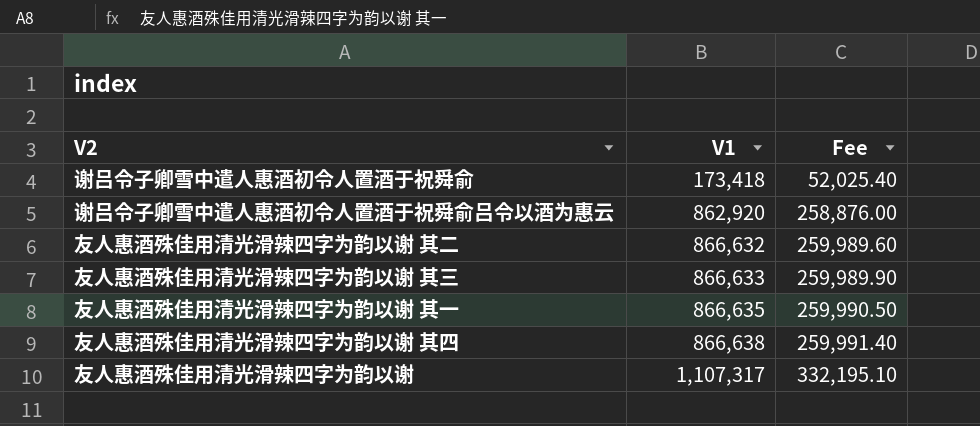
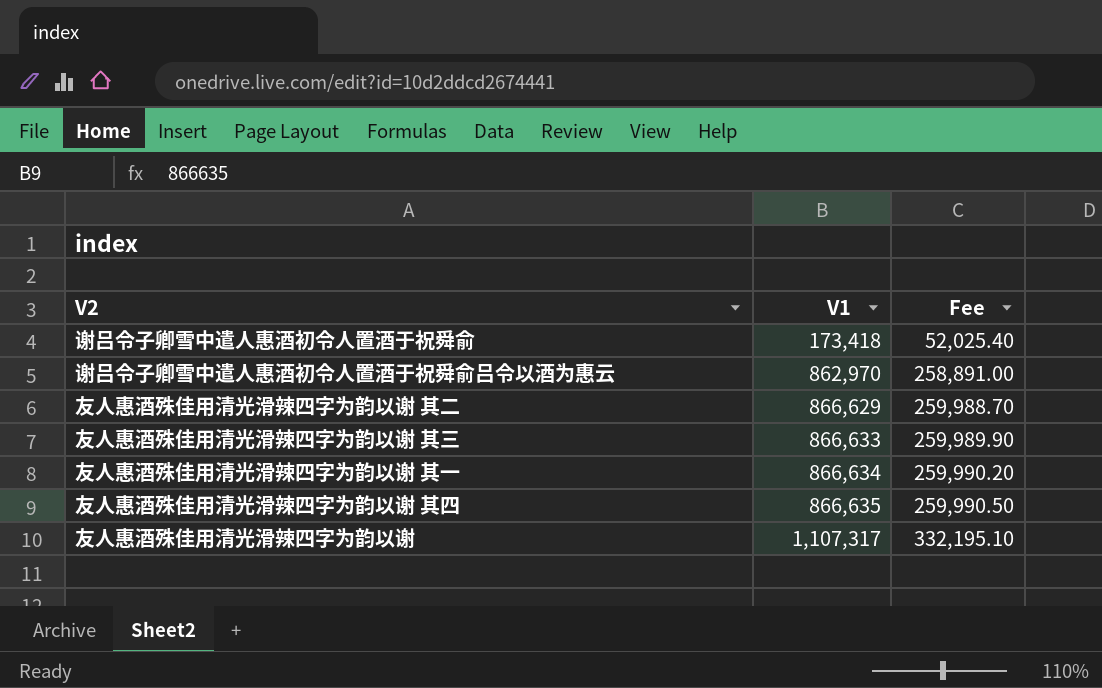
谢吕令子卿雪中遣人惠酒初令人置酒于祝舜俞吕令以酒为惠云 | V1: 862,920 -> 862,970
谢吕令子卿雪中遣人惠酒初令人置酒于祝舜俞吕令以酒为惠云 | Fee: 258,876.00 -> 258,891.00
友人惠酒殊佳用清光滑辣四字为韵以谢 其二 | V1: 866,632 -> 866,629
友人惠酒殊佳用清光滑辣四字为韵以谢 其二 | Fee: 259,989.60 -> 259,988.70
友人惠酒殊佳用清光滑辣四字为韵以谢 其一 | V1: 866,635 -> 866,634
友人惠酒殊佳用清光滑辣四字为韵以谢 其一 | Fee: 259,990.50 -> 259,990.20
友人惠酒殊佳用清光滑辣四字为韵以谢 其四 | V1: 866,638 -> 866,635
友人惠酒殊佳用清光滑辣四字为韵以谢 其四 | Fee: 259,991.40 -> 259,990.50

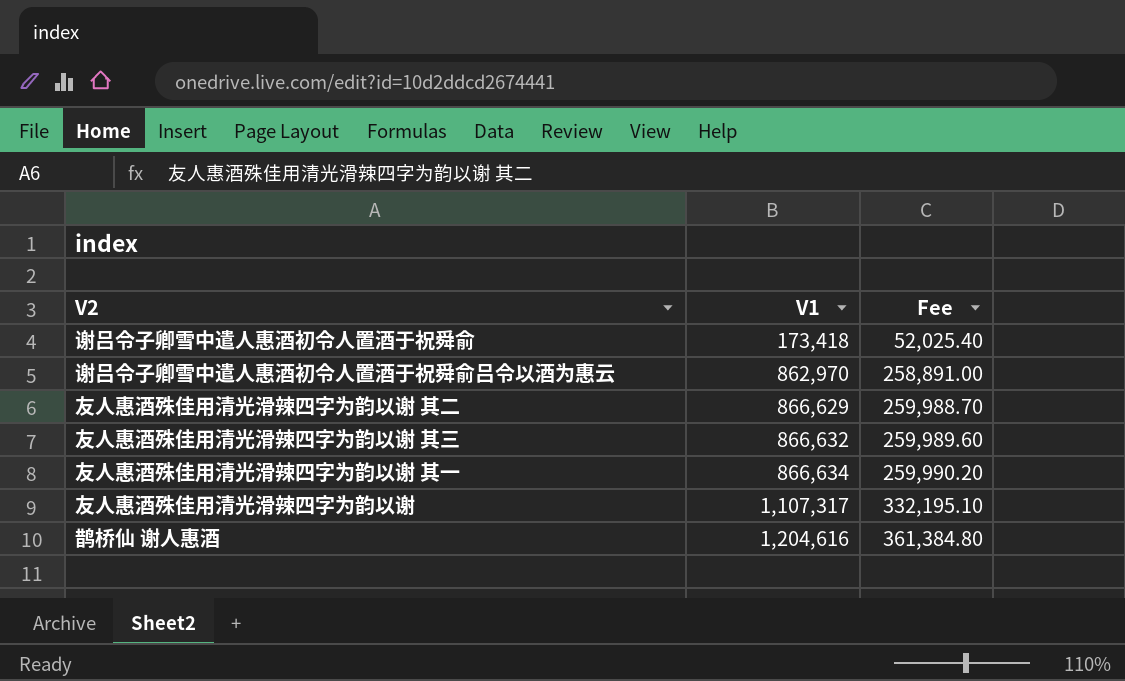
row 友人惠酒殊佳用清光滑辣四字为韵以谢 其四: 866,635 | 259,990.50 -> none
友人惠酒殊佳用清光滑辣四字为韵以谢 其三 | V1: 866,633 -> 866,632
友人惠酒殊佳用清光滑辣四字为韵以谢 其三 | Fee: 259,989.90 -> 259,989.60
row 鹊桥仙 谢人惠酒: none -> 1,204,616 | 361,384.80

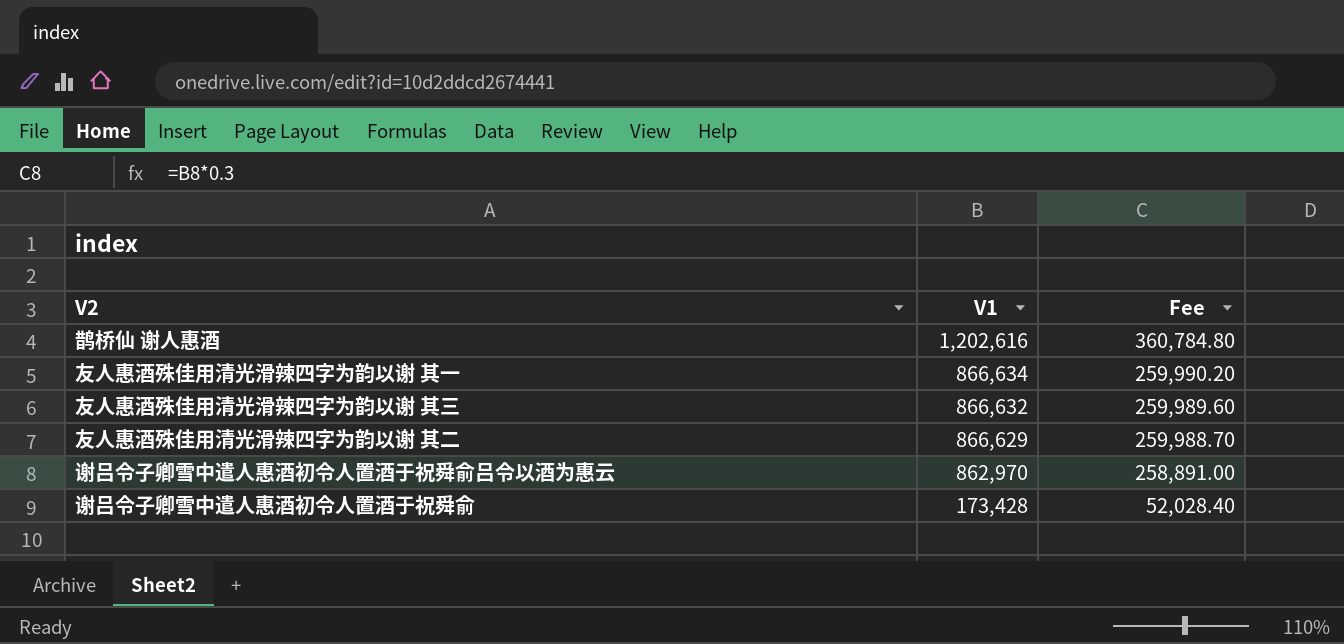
row order: V1 ascending -> V1 descending
row 友人惠酒殊佳用清光滑辣四字为韵以谢: 1,107,317 | 332,195.10 -> none
鹊桥仙 谢人惠酒 | V1: 1,204,616 -> 1,202,616
鹊桥仙 谢人惠酒 | Fee: 361,384.80 -> 360,784.80
谢吕令子卿雪中遣人惠酒初令人置酒于祝舜俞 | V1: 173,418 -> 173,428
谢吕令子卿雪中遣人惠酒初令人置酒于祝舜俞 | Fee: 52,025.40 -> 52,028.40

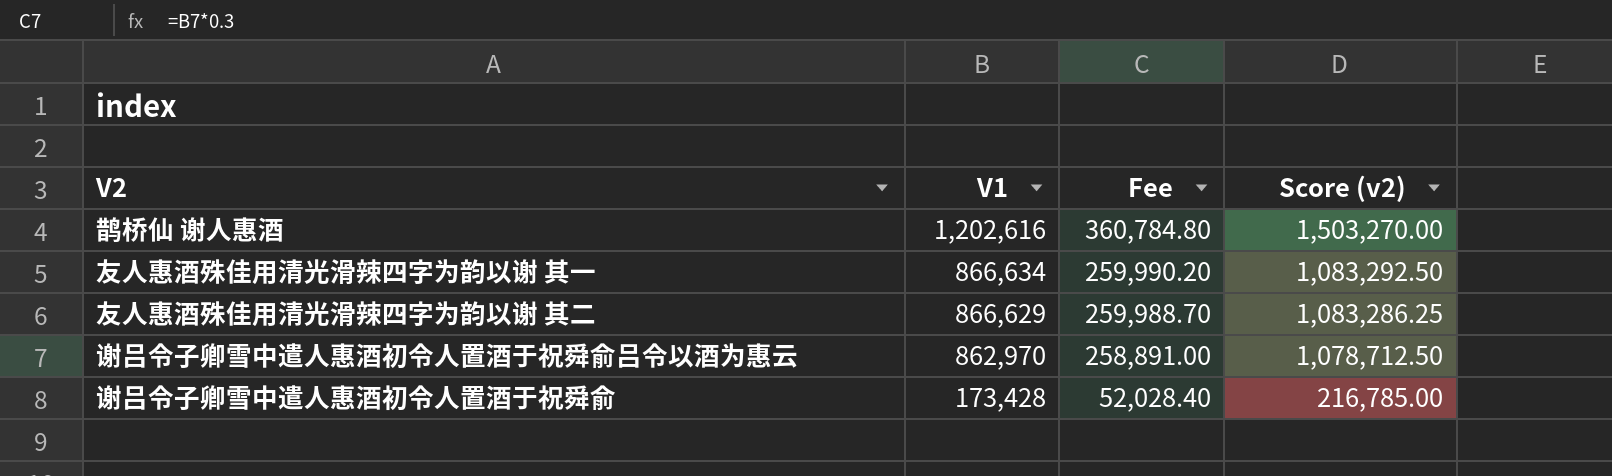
column Score (v2) | formula: none -> [V1] * 1.25
row 友人惠酒殊佳用清光滑辣四字为韵以谢 其三: 866,632 | 259,989.60 -> none

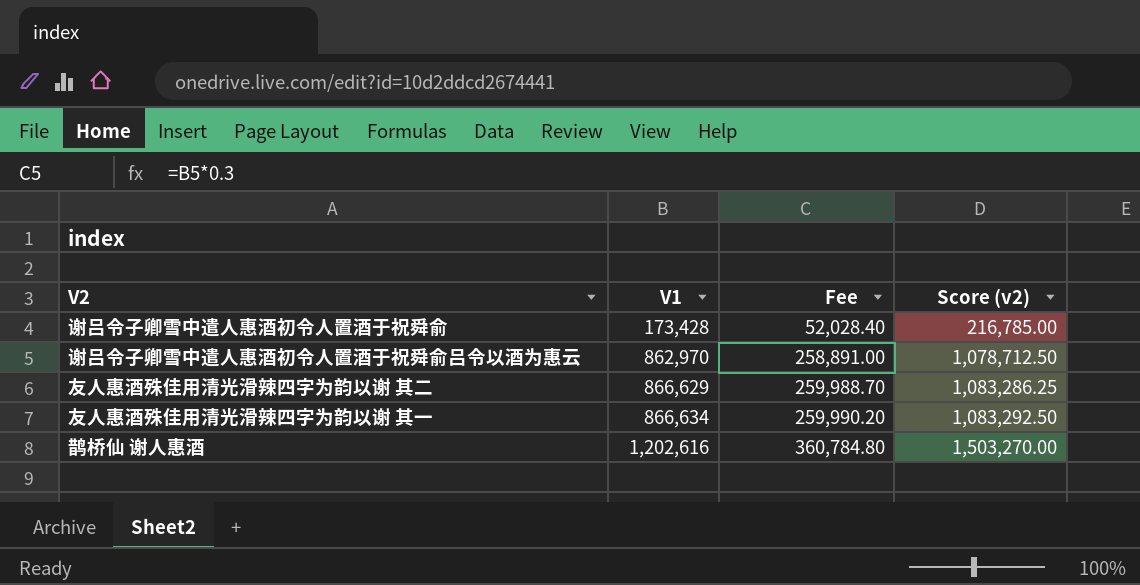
row order: V1 descending -> V1 ascending

